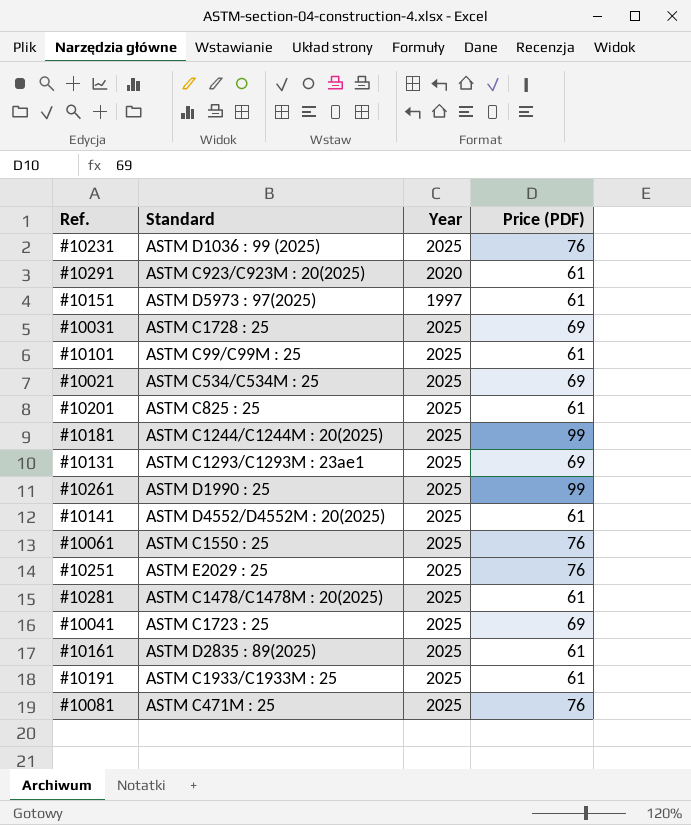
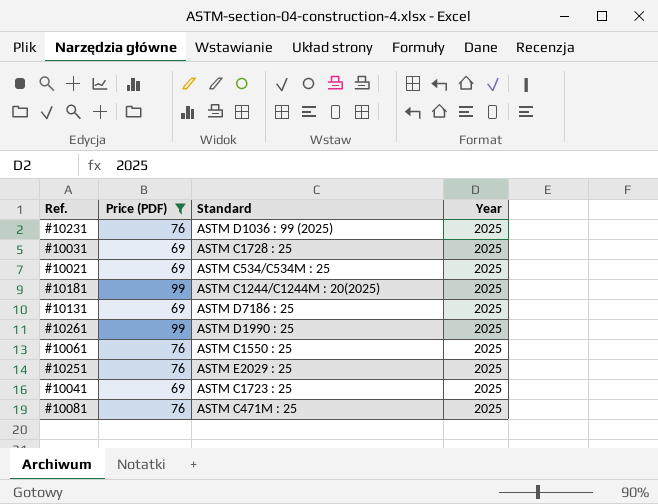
filter: none -> Price (PDF) != 61
column Price (PDF) | position: 4 -> 2
#10131 | Standard: ASTM C1293/C1293M : 23ae1 -> ASTM D7186 : 25

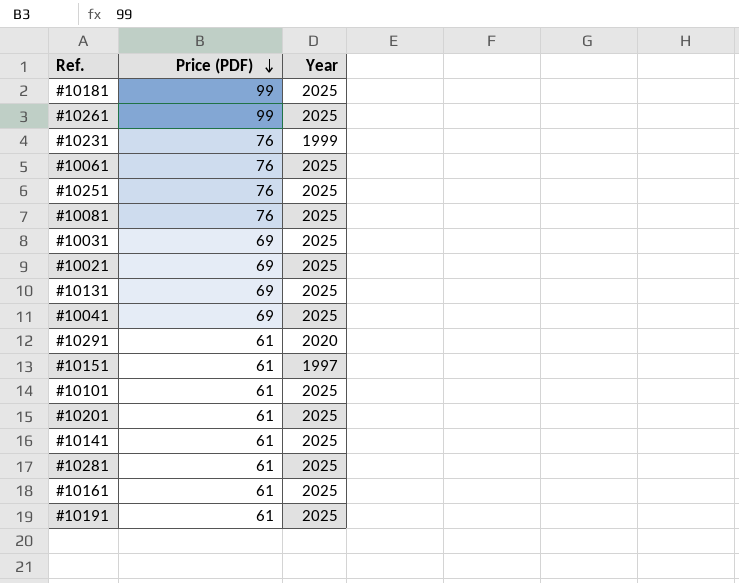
filter: Price (PDF) != 61 -> none
row order: none -> Price (PDF) descending
column Standard | position: 3 -> none
#10231 | Year: 2025 -> 1999

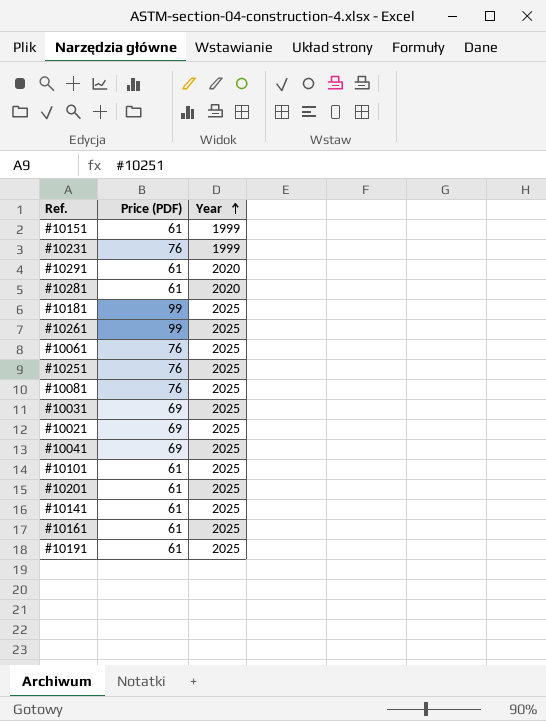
row order: Price (PDF) descending -> Year ascending
row #10131: 69 | 2025 -> none
#10151 | Year: 1997 -> 1999
#10281 | Year: 2025 -> 2020

